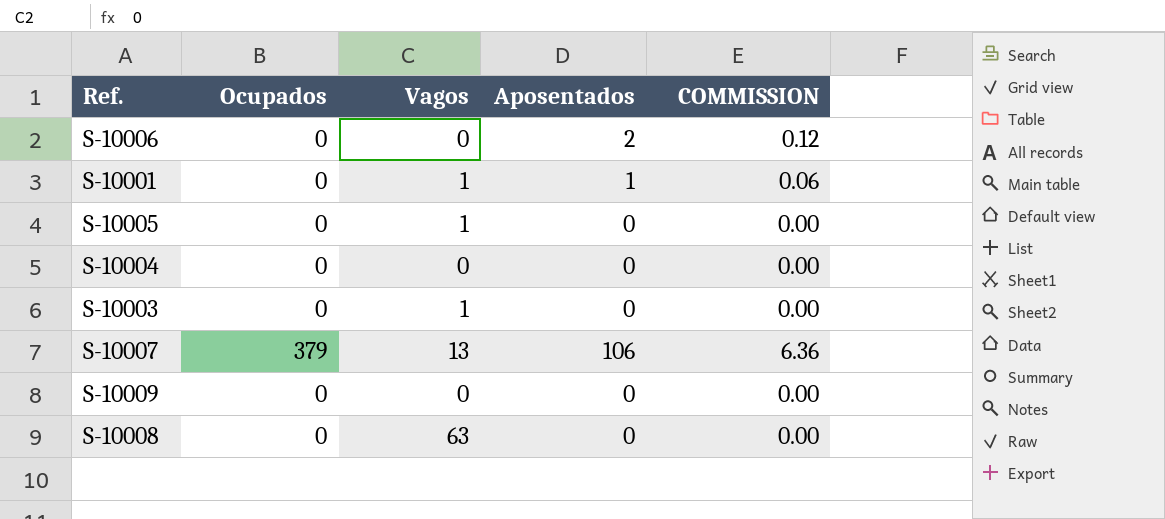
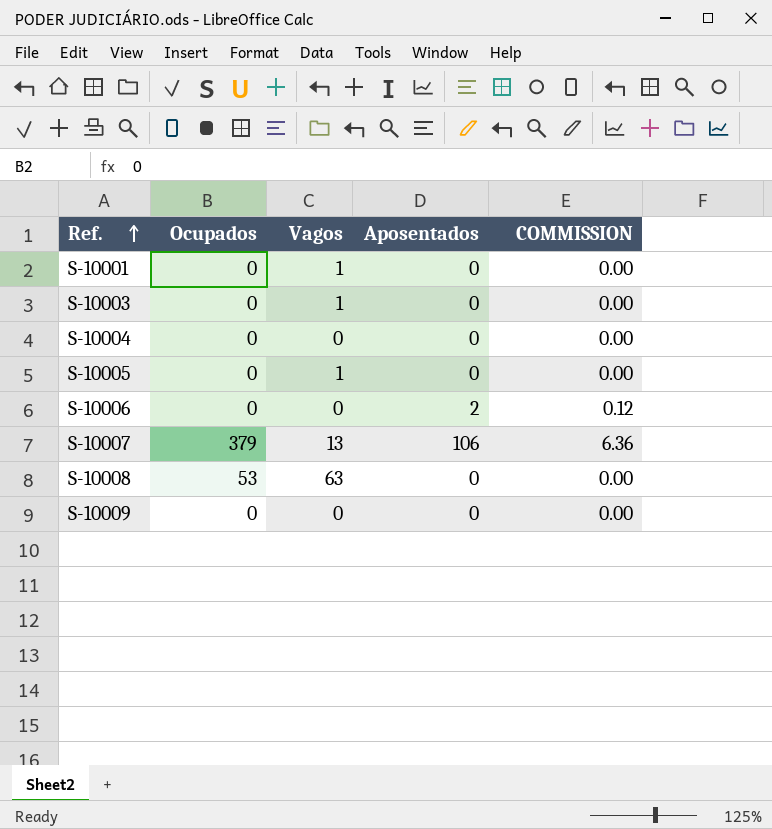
row order: none -> Ref. ascending
S-10001 | Aposentados: 1 -> 0
S-10001 | COMMISSION: 0.06 -> 0.00
S-10008 | Ocupados: 0 -> 53

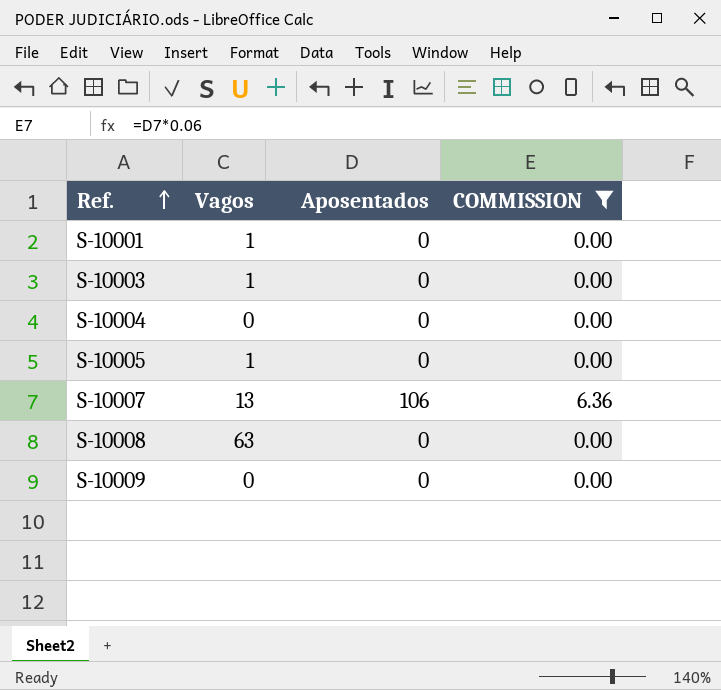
filter: none -> COMMISSION != 0.12
column Ocupados | position: 2 -> none

